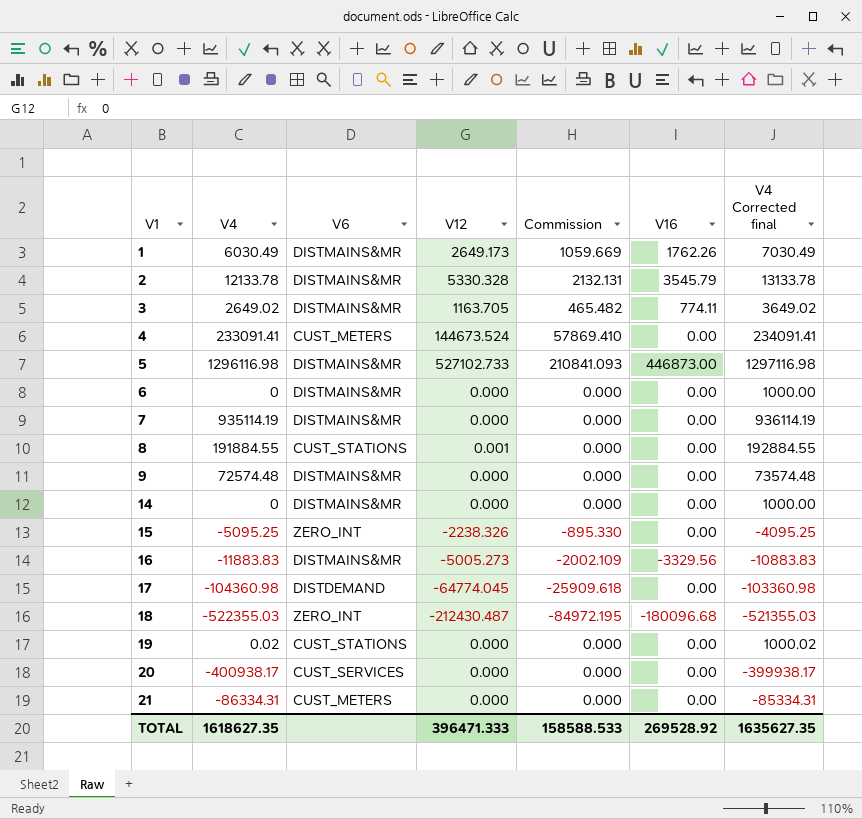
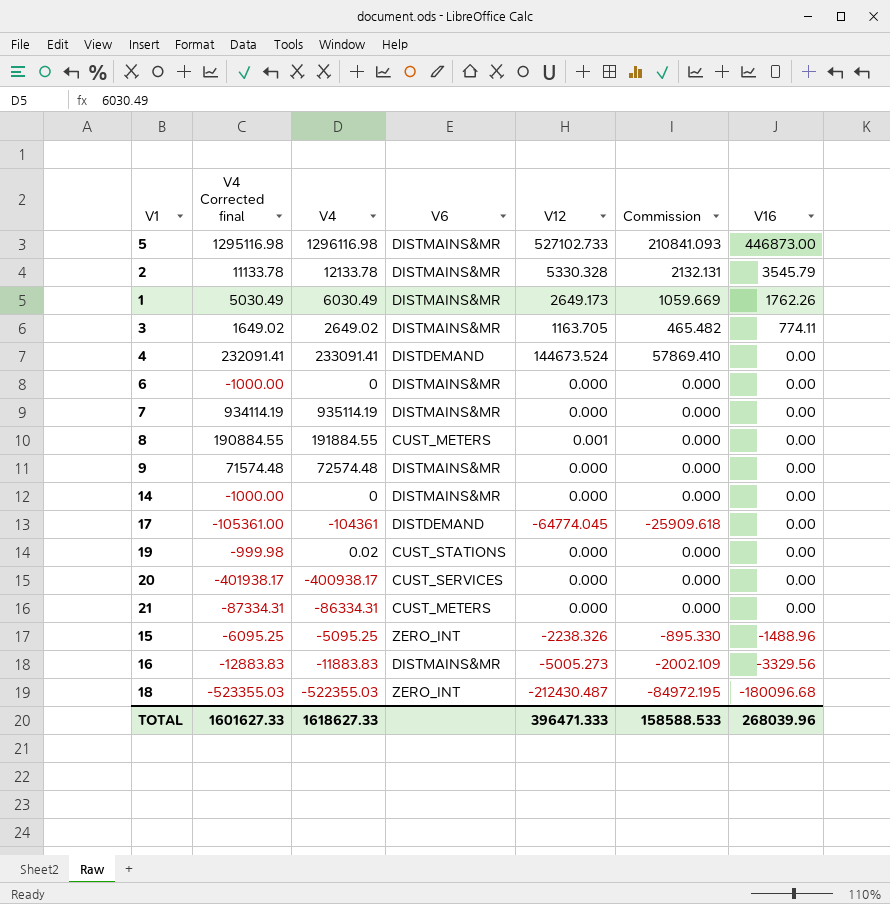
row order: V1 ascending -> V16 descending
column V4 Corrected final | formula: [V4] + 1000 -> [V4] - 1000
column V4 Corrected final | position: 7 -> 2
4 | V6: CUST_METERS -> DISTDEMAND
8 | V6: CUST_STATIONS -> CUST_METERS
17 | V4: -104360.98 -> -104361
15 | V16: 0.00 -> -1488.96
TOTAL | V4 Corrected final: 1635627.35 -> 1601627.33
TOTAL | V4: 1618627.35 -> 1618627.33
TOTAL | V16: 269528.92 -> 268039.96

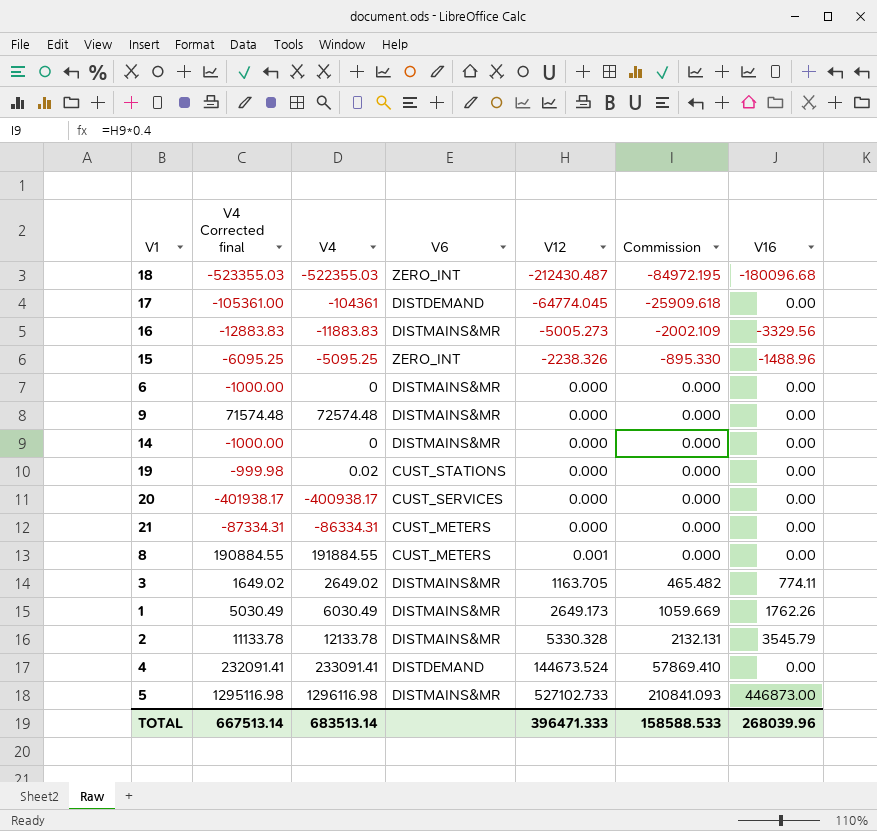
row order: V16 descending -> V12 ascending
row 7: 934114.19 | 935114.19 | DISTMAINS&MR | 0.000 | 0.000 | 0.00 -> none
TOTAL | V4 Corrected final: 1601627.33 -> 667513.14
TOTAL | V4: 1618627.33 -> 683513.14

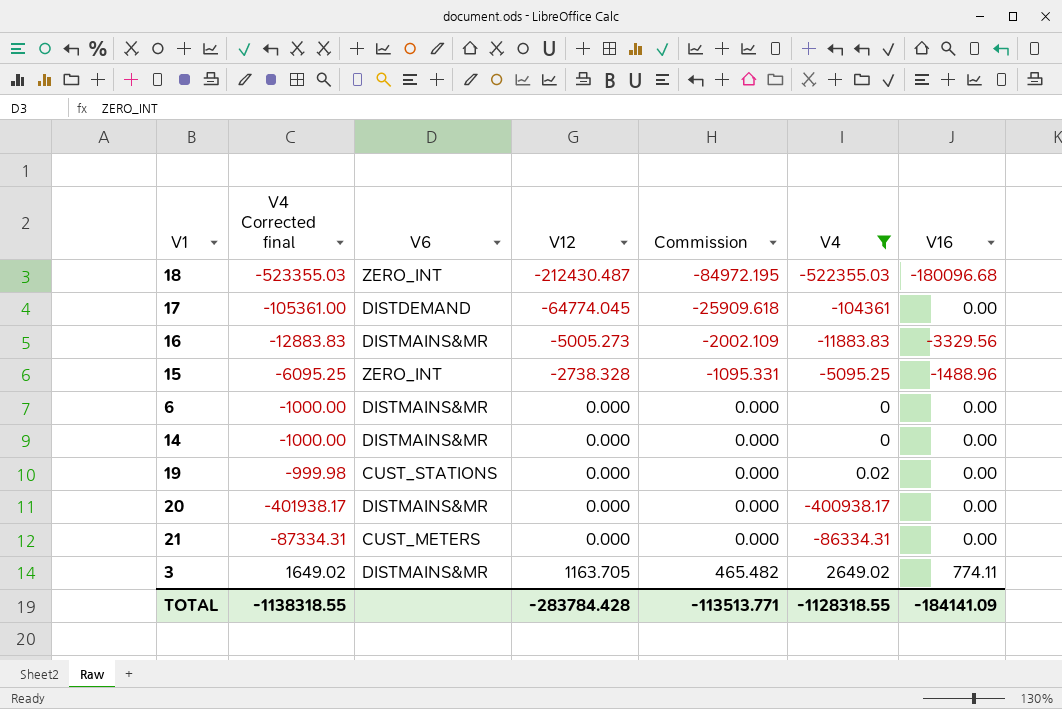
filter: none -> V4 <= 2649.02
column V4 | position: 3 -> 6
15 | V12: -2238.326 -> -2738.328
15 | Commission: -895.330 -> -1095.331
20 | V6: CUST_SERVICES -> DISTMAINS&MR
TOTAL | V4 Corrected final: 667513.14 -> -1138318.55
TOTAL | V12: 396471.333 -> -283784.428
TOTAL | Commission: 158588.533 -> -113513.771
TOTAL | V4: 683513.14 -> -1128318.55
TOTAL | V16: 268039.96 -> -184141.09

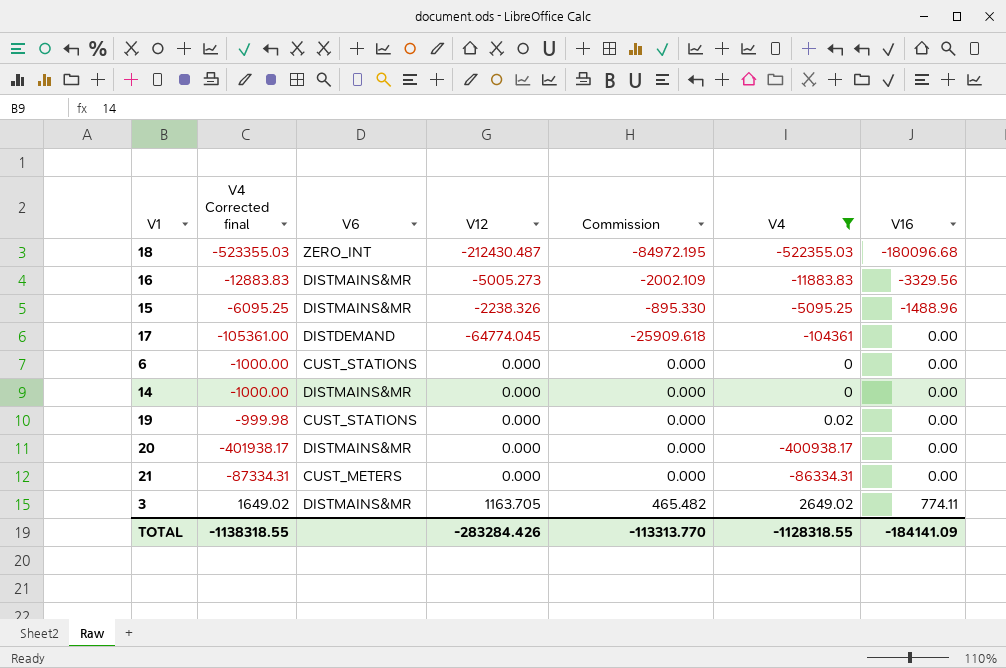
row order: V12 ascending -> V16 ascending
15 | V6: ZERO_INT -> DISTMAINS&MR
15 | V12: -2738.328 -> -2238.326
15 | Commission: -1095.331 -> -895.330
6 | V6: DISTMAINS&MR -> CUST_STATIONS
TOTAL | V12: -283784.428 -> -283284.426
TOTAL | Commission: -113513.771 -> -113313.770

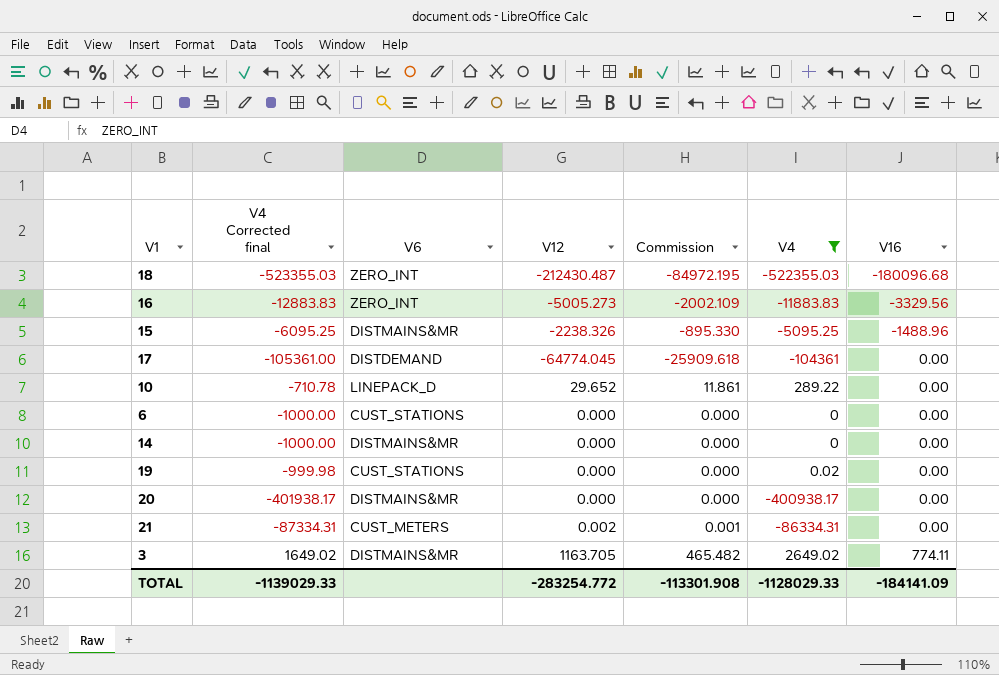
16 | V6: DISTMAINS&MR -> ZERO_INT
row 10: none -> -710.78 | LINEPACK_D | 29.652 | 11.861 | 289.22 | 0.00
21 | V12: 0.000 -> 0.002
21 | Commission: 0.000 -> 0.001
TOTAL | V4 Corrected final: -1138318.55 -> -1139029.33
TOTAL | V12: -283284.426 -> -283254.772
TOTAL | Commission: -113313.770 -> -113301.908
TOTAL | V4: -1128318.55 -> -1128029.33

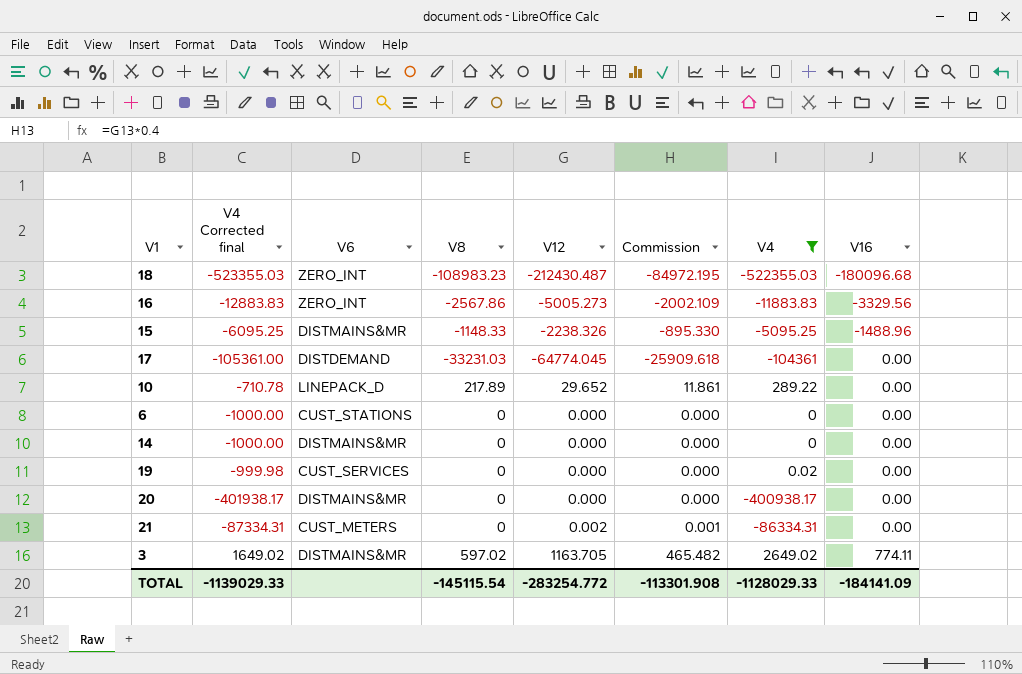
column V8 | position: none -> 4
19 | V6: CUST_STATIONS -> CUST_SERVICES

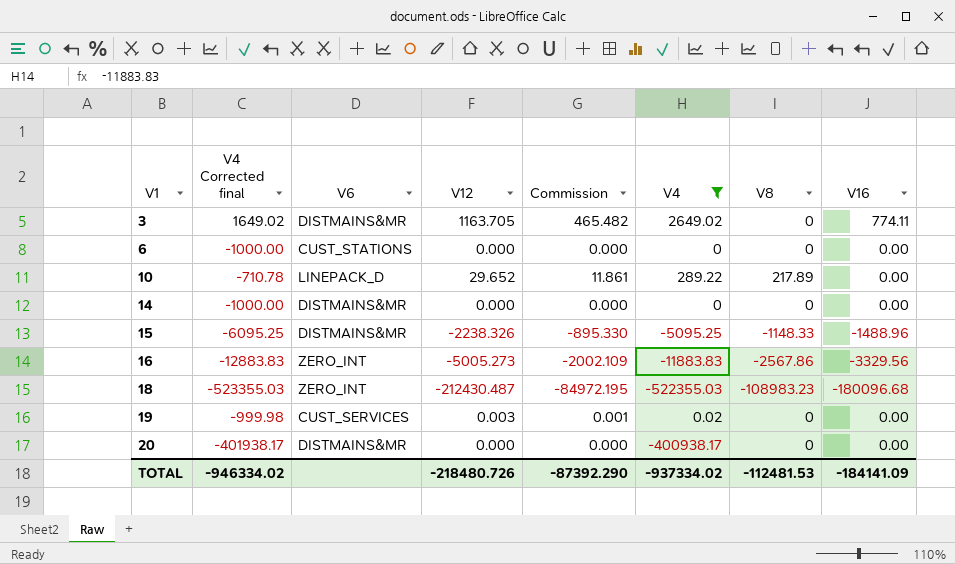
row order: V16 ascending -> V1 ascending
column V8 | position: 4 -> 7
row 17: -105361.00 | DISTDEMAND | -33231.03 | -64774.045 | -25909.618 | -104361 | 0.00 -> none
row 21: -87334.31 | CUST_METERS | 0 | 0.002 | 0.001 | -86334.31 | 0.00 -> none
3 | V8: 597.02 -> 0
19 | V12: 0.000 -> 0.003
19 | Commission: 0.000 -> 0.001
TOTAL | V4 Corrected final: -1139029.33 -> -946334.02
TOTAL | V12: -283254.772 -> -218480.726
TOTAL | Commission: -113301.908 -> -87392.290
TOTAL | V4: -1128029.33 -> -937334.02
TOTAL | V8: -145115.54 -> -112481.53

